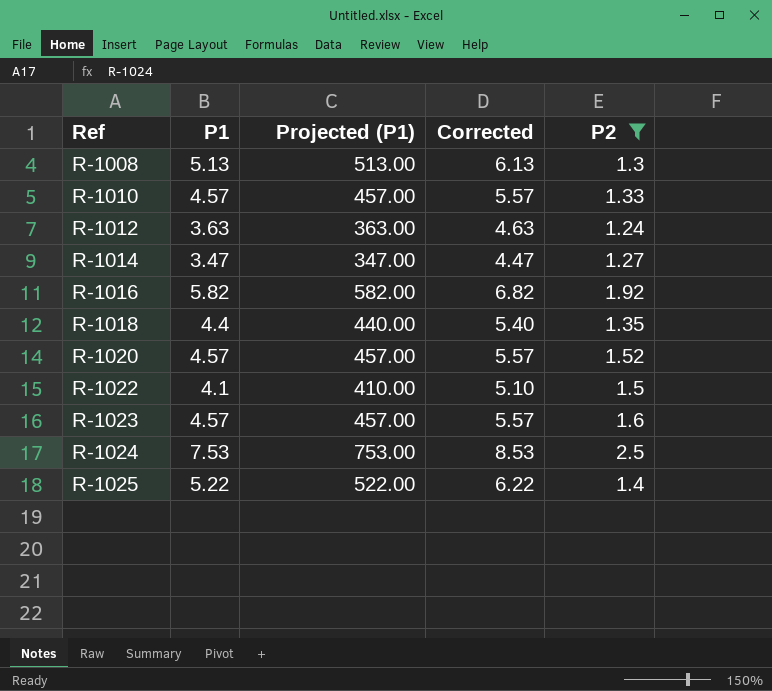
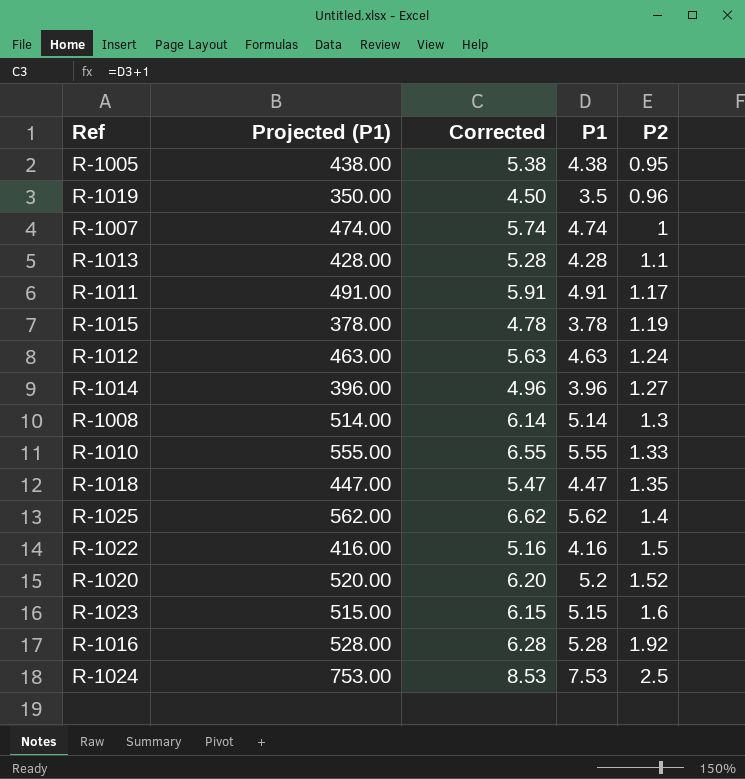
filter: P2 >= 1.24 -> none
row order: Ref ascending -> P2 ascending
column P1 | position: 2 -> 4
R-1012 | Projected (P1): 363.00 -> 463.00
R-1012 | Corrected: 4.63 -> 5.63
R-1012 | P1: 3.63 -> 4.63
R-1014 | Projected (P1): 347.00 -> 396.00
R-1014 | Corrected: 4.47 -> 4.96
R-1014 | P1: 3.47 -> 3.96
R-1008 | Projected (P1): 513.00 -> 514.00
R-1008 | Corrected: 6.13 -> 6.14
R-1008 | P1: 5.13 -> 5.14
R-1010 | Projected (P1): 457.00 -> 555.00
R-1010 | Corrected: 5.57 -> 6.55
R-1010 | P1: 4.57 -> 5.55
R-1018 | Projected (P1): 440.00 -> 447.00
R-1018 | Corrected: 5.40 -> 5.47
R-1018 | P1: 4.4 -> 4.47
R-1025 | Projected (P1): 522.00 -> 562.00
R-1025 | Corrected: 6.22 -> 6.62
R-1025 | P1: 5.22 -> 5.62
R-1022 | Projected (P1): 410.00 -> 416.00
R-1022 | Corrected: 5.10 -> 5.16
R-1022 | P1: 4.1 -> 4.16
R-1020 | Projected (P1): 457.00 -> 520.00
R-1020 | Corrected: 5.57 -> 6.20
R-1020 | P1: 4.57 -> 5.2
R-1023 | Projected (P1): 457.00 -> 515.00
R-1023 | Corrected: 5.57 -> 6.15
R-1023 | P1: 4.57 -> 5.15
R-1016 | Projected (P1): 582.00 -> 528.00
R-1016 | Corrected: 6.82 -> 6.28
R-1016 | P1: 5.82 -> 5.28

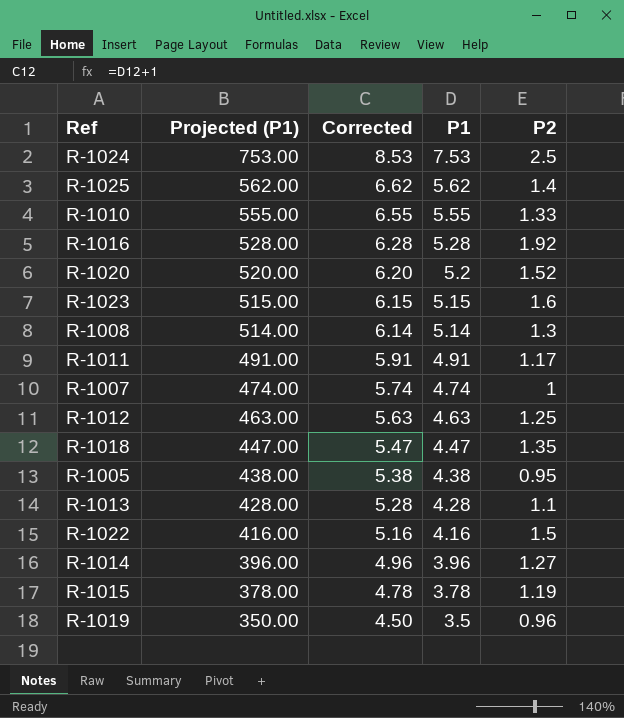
row order: P2 ascending -> Projected (P1) descending
R-1012 | P2: 1.24 -> 1.25

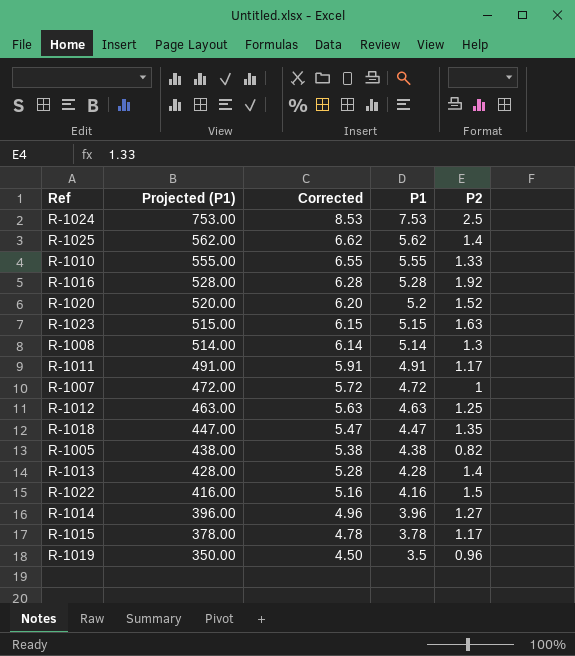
R-1023 | P2: 1.6 -> 1.63
R-1007 | Projected (P1): 474.00 -> 472.00
R-1007 | Corrected: 5.74 -> 5.72
R-1007 | P1: 4.74 -> 4.72
R-1005 | P2: 0.95 -> 0.82
R-1013 | P2: 1.1 -> 1.4
R-1015 | P2: 1.19 -> 1.17

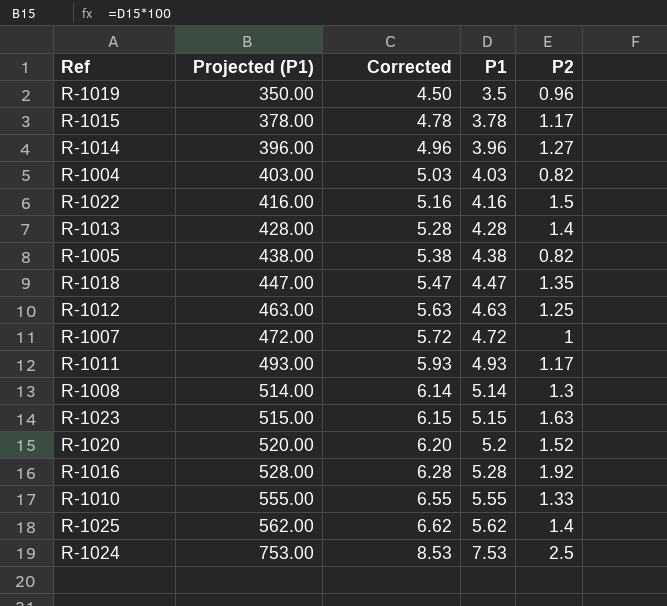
row order: Projected (P1) descending -> Projected (P1) ascending
row R-1004: none -> 403.00 | 5.03 | 4.03 | 0.82
R-1011 | Projected (P1): 491.00 -> 493.00
R-1011 | Corrected: 5.91 -> 5.93
R-1011 | P1: 4.91 -> 4.93

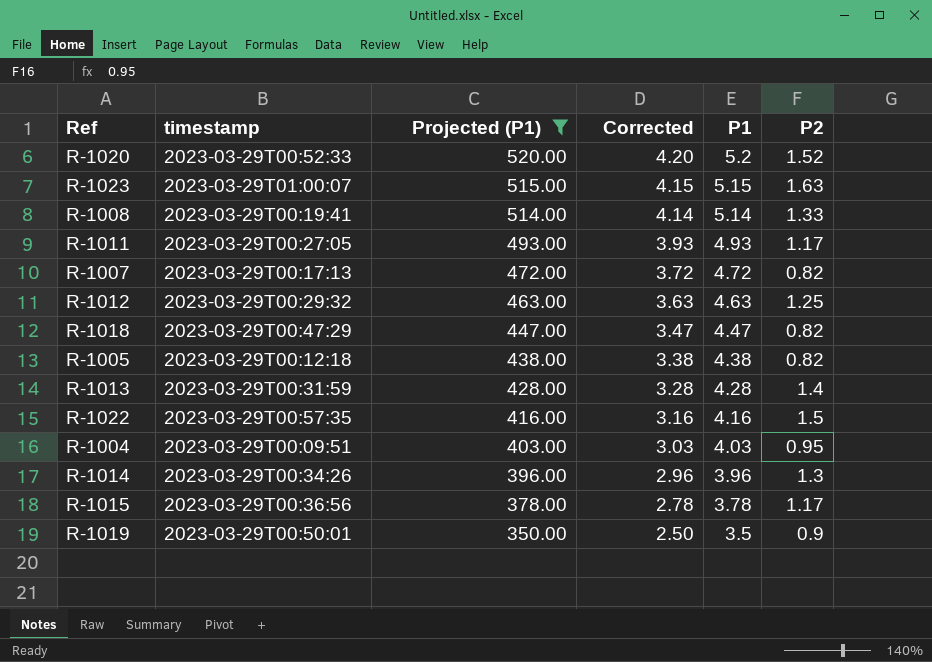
filter: none -> Projected (P1) <= 520.00
row order: Projected (P1) ascending -> Projected (P1) descending
column timestamp | position: none -> 2
column Corrected | formula: [P1] + 1 -> [P1] - 1
R-1008 | P2: 1.3 -> 1.33
R-1007 | P2: 1 -> 0.82
R-1018 | P2: 1.35 -> 0.82
R-1004 | P2: 0.82 -> 0.95
R-1014 | P2: 1.27 -> 1.3
R-1019 | P2: 0.96 -> 0.9

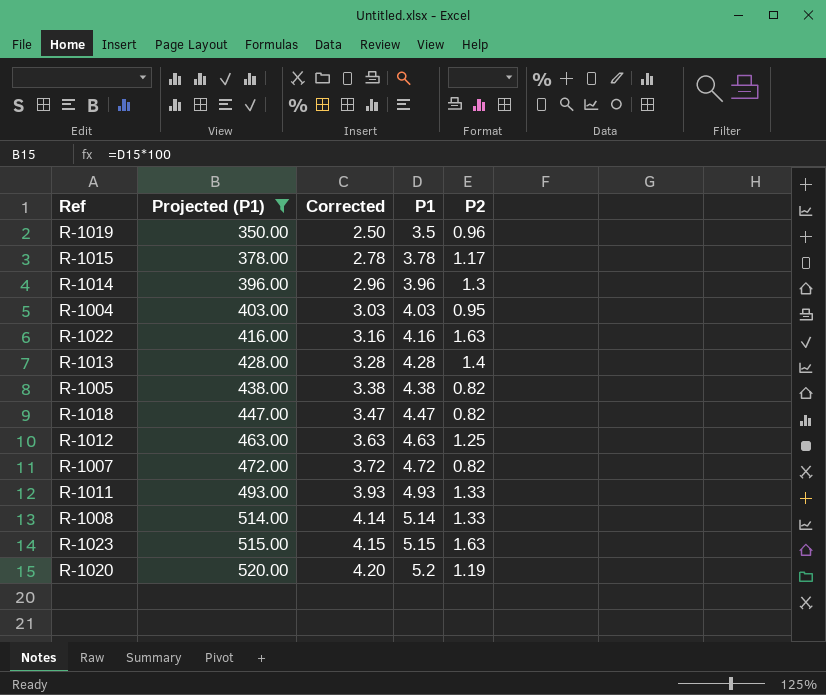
row order: Projected (P1) descending -> Projected (P1) ascending
column timestamp | position: 2 -> none
R-1019 | P2: 0.9 -> 0.96
R-1022 | P2: 1.5 -> 1.63
R-1011 | P2: 1.17 -> 1.33
R-1020 | P2: 1.52 -> 1.19

